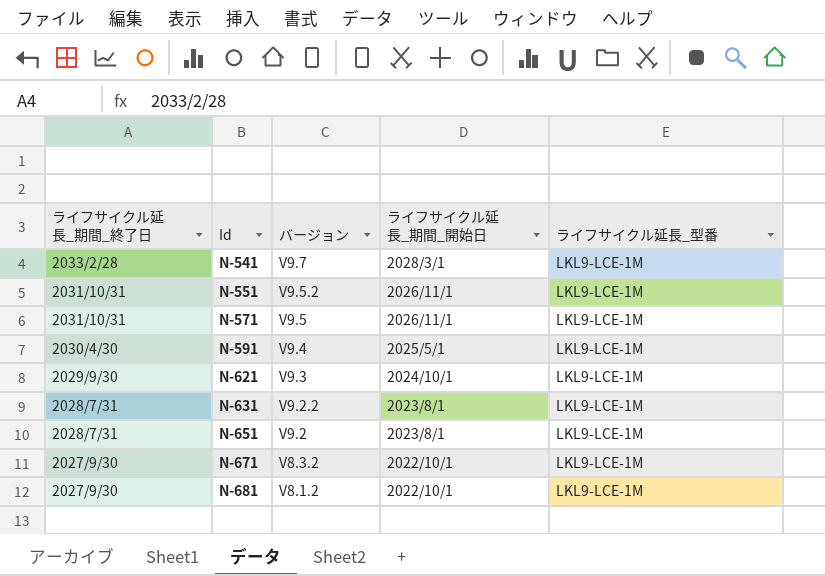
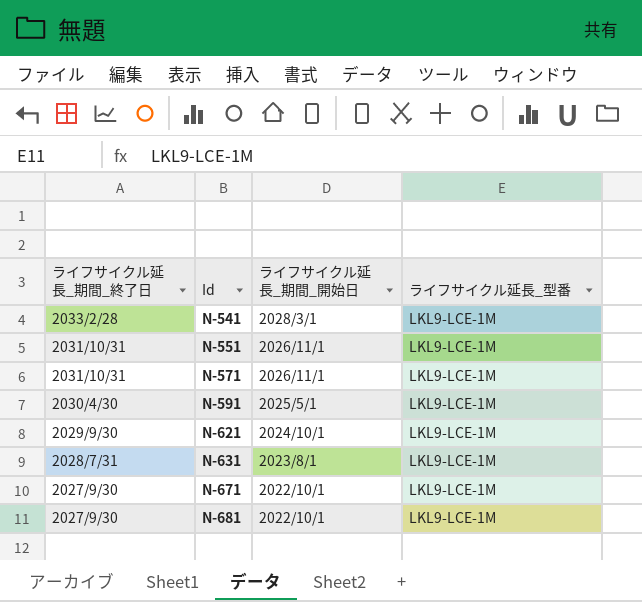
column バージョン | position: 3 -> none
row N-651: 2028/7/31 | V9.2 | 2023/8/1 | LKL9-LCE-1M -> none

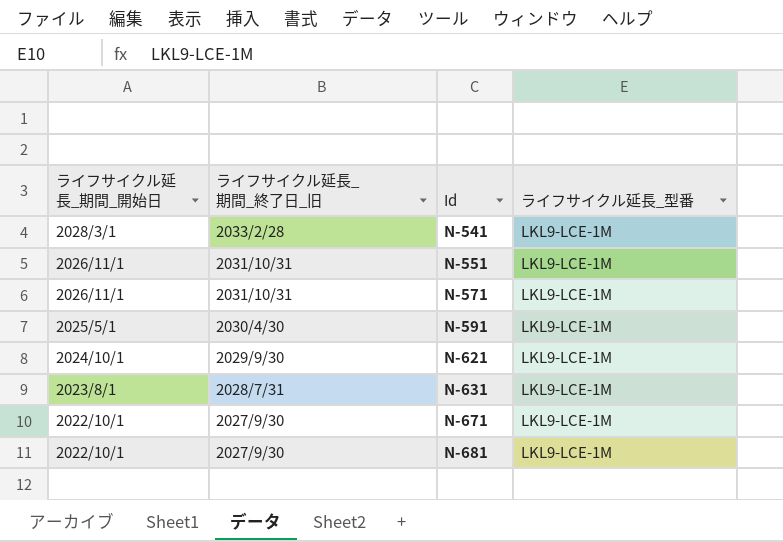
column ライフサイクル延長_期間_開始日 | position: 3 -> 1
column name: ライフサイクル延長_期間_終了日 -> ライフサイクル延長_期間_終了日_旧

